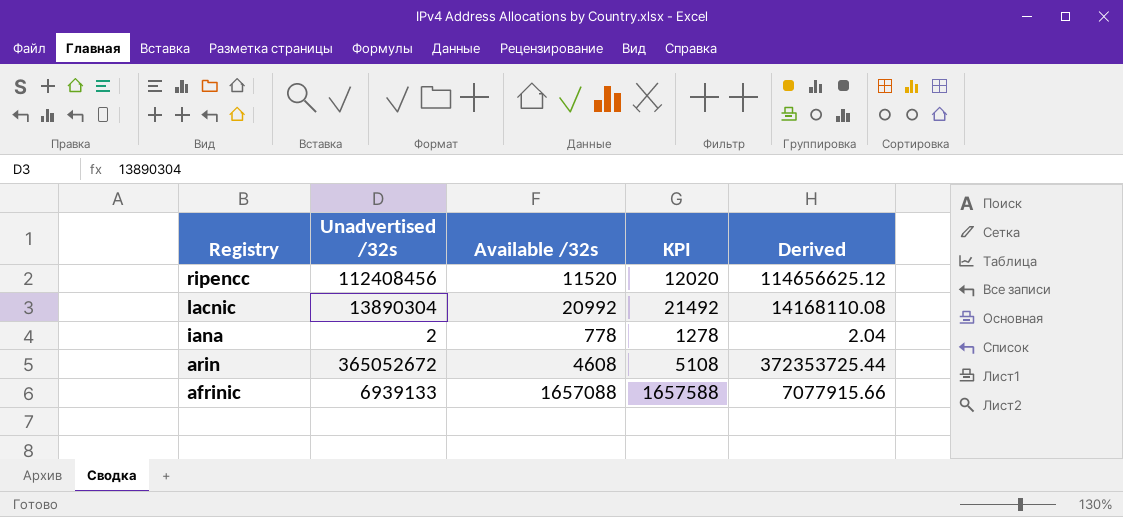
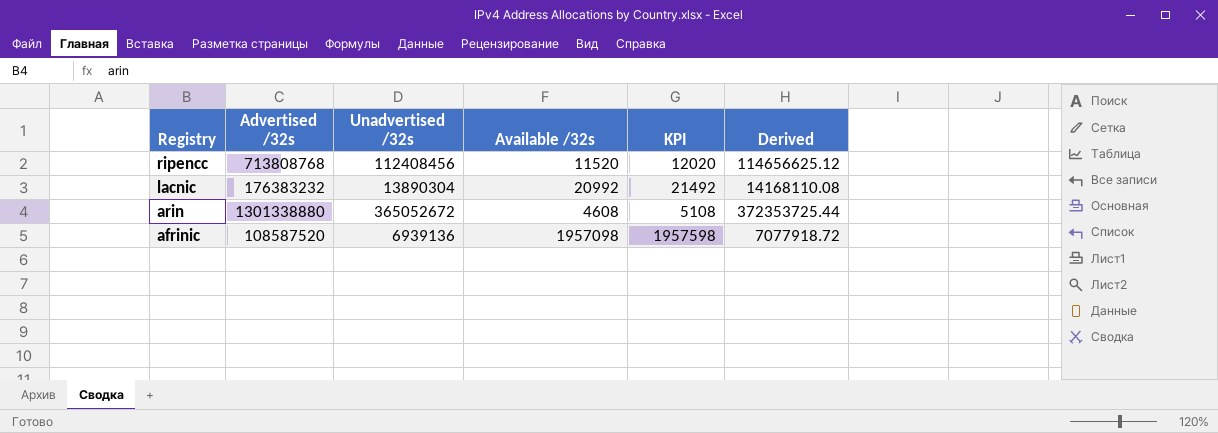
column Advertised /32s | position: none -> 2
row iana: 2 | 778 | 1278 | 2.04 -> none
afrinic | Unadvertised /32s: 6939133 -> 6939136
afrinic | Available /32s: 1657088 -> 1957098
afrinic | KPI: 1657588 -> 1957598
afrinic | Derived: 7077915.66 -> 7077918.72

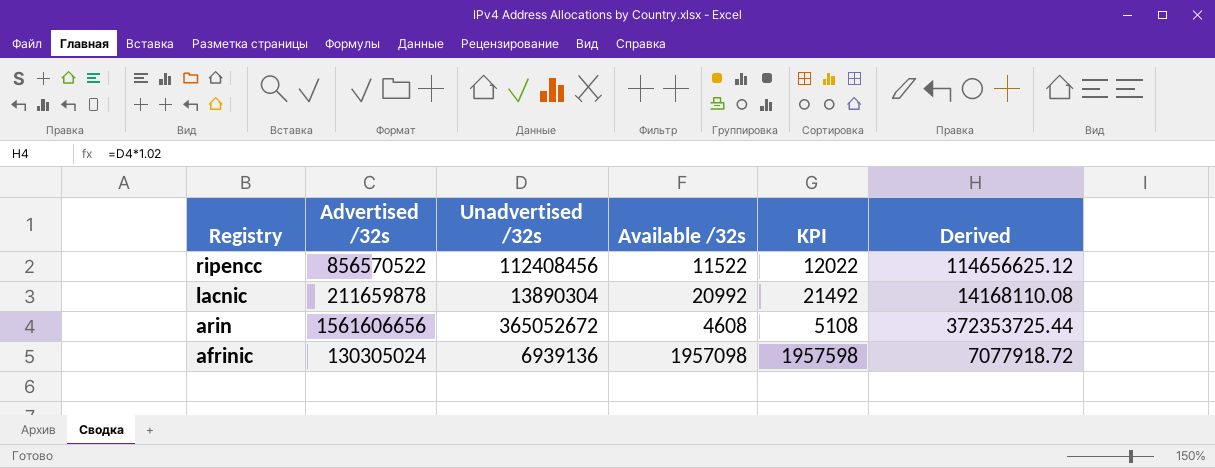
ripencc | Advertised /32s: 713808768 -> 856570522
ripencc | Available /32s: 11520 -> 11522
ripencc | KPI: 12020 -> 12022
lacnic | Advertised /32s: 176383232 -> 211659878
arin | Advertised /32s: 1301338880 -> 1561606656
afrinic | Advertised /32s: 108587520 -> 130305024

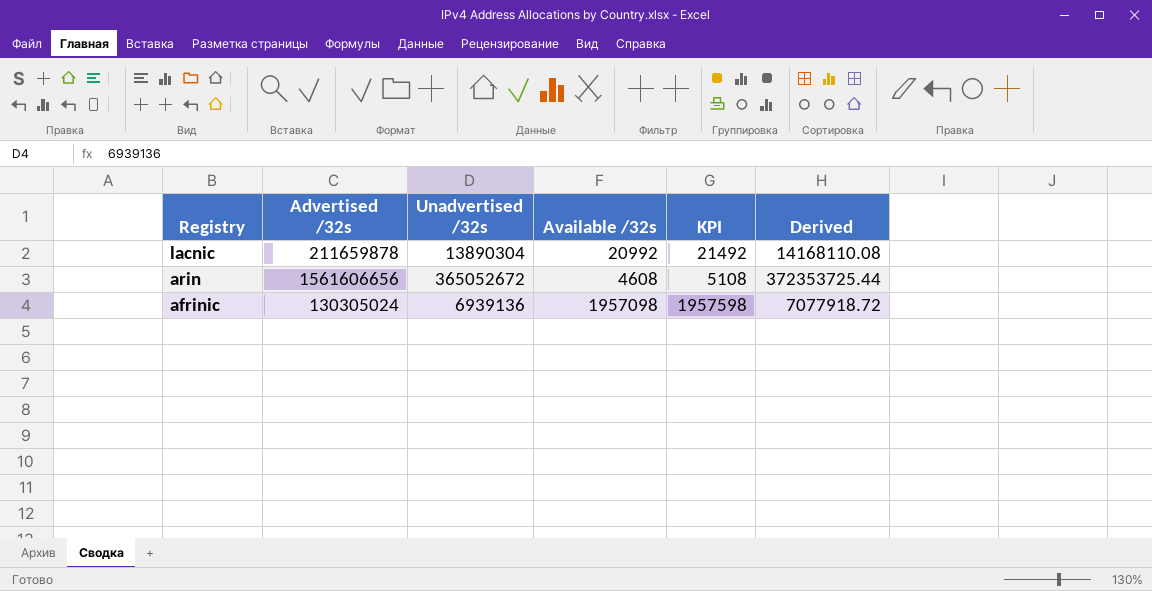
row ripencc: 856570522 | 112408456 | 11522 | 12022 | 114656625.12 -> none

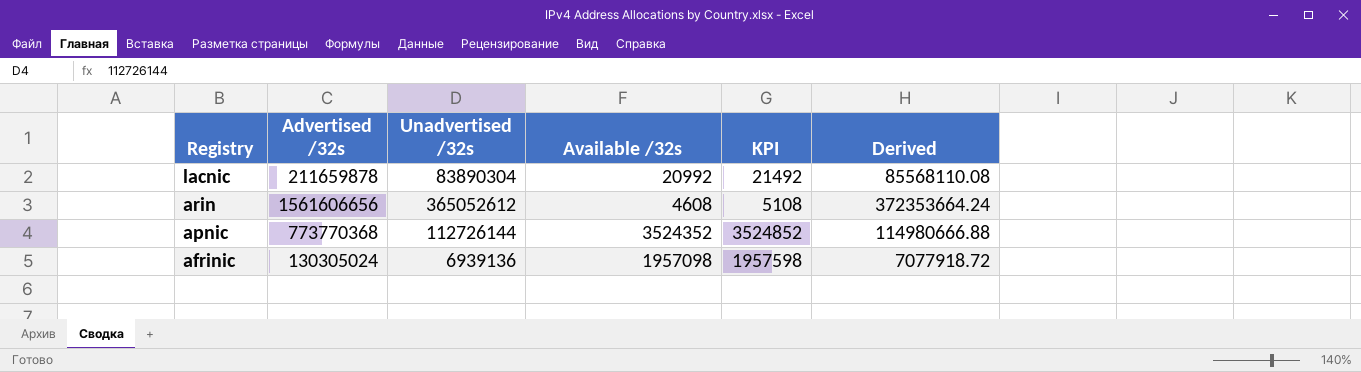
lacnic | Unadvertised /32s: 13890304 -> 83890304
lacnic | Derived: 14168110.08 -> 85568110.08
arin | Unadvertised /32s: 365052672 -> 365052612
arin | Derived: 372353725.44 -> 372353664.24
row apnic: none -> 773770368 | 112726144 | 3524352 | 3524852 | 114980666.88

